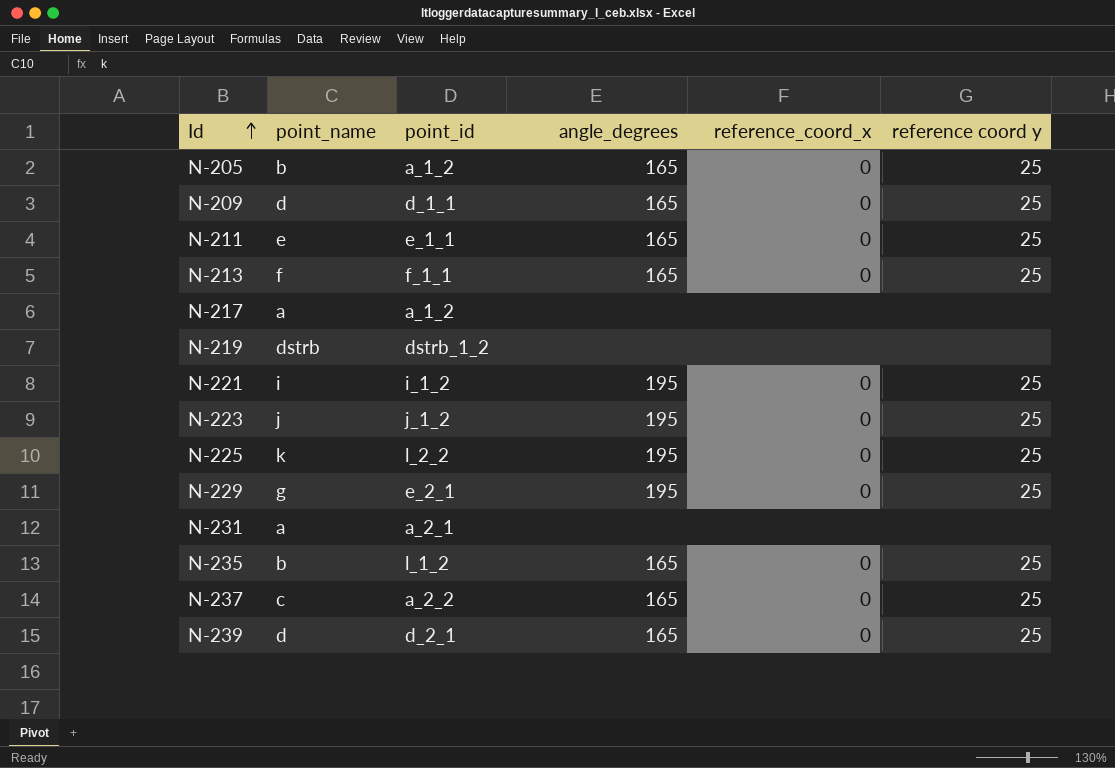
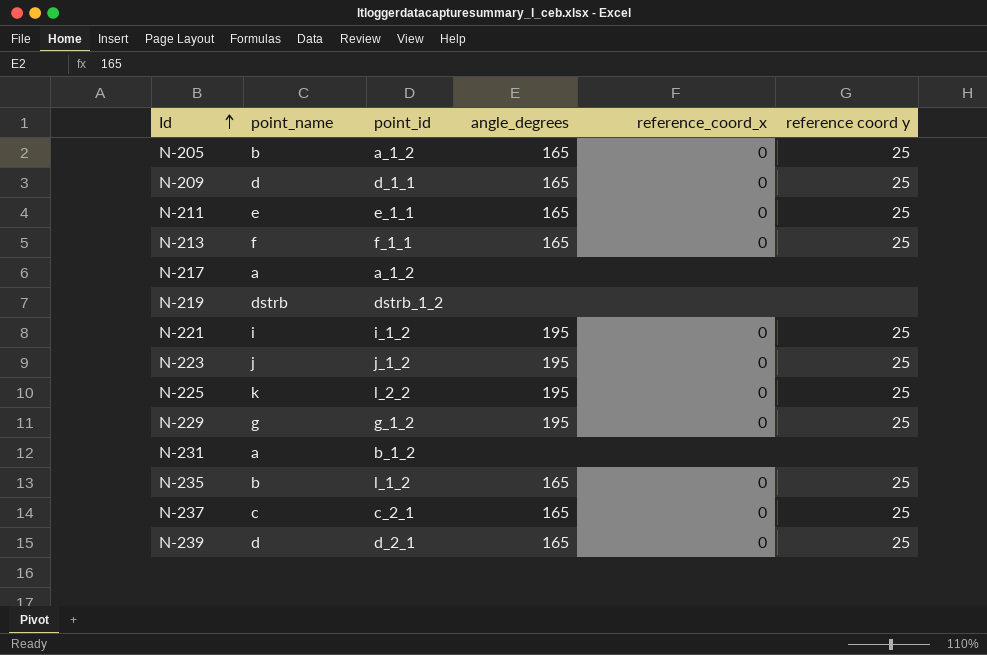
N-229 | point_id: e_2_1 -> g_1_2
N-231 | point_id: a_2_1 -> b_1_2
N-237 | point_id: a_2_2 -> c_2_1

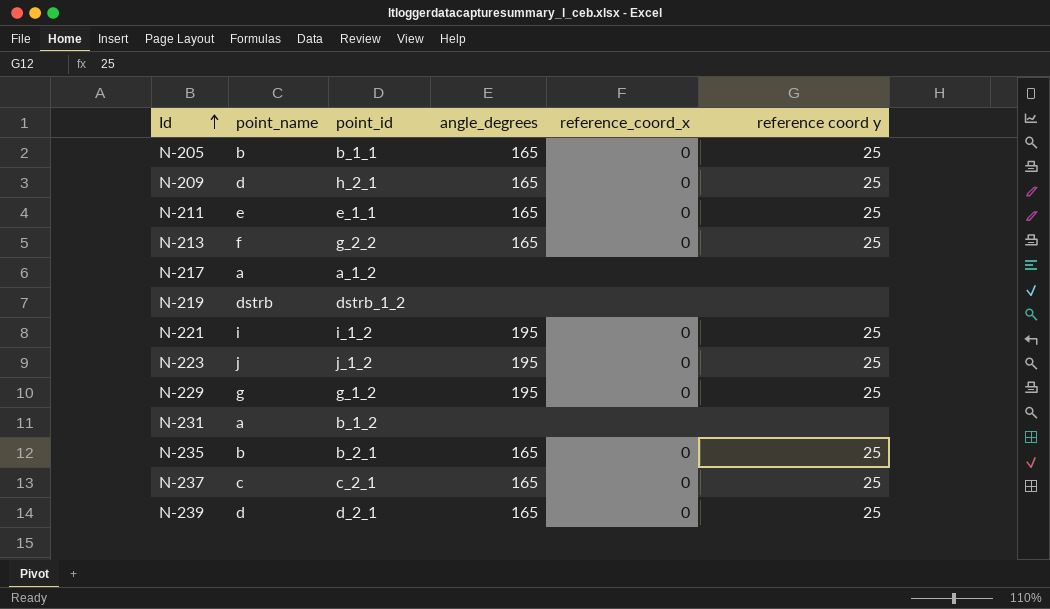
row N-225: k | l_2_2 | 195 | 0 | 25 -> none
N-205 | point_id: a_1_2 -> b_1_1
N-209 | point_id: d_1_1 -> h_2_1
N-213 | point_id: f_1_1 -> g_2_2
N-235 | point_id: l_1_2 -> b_2_1

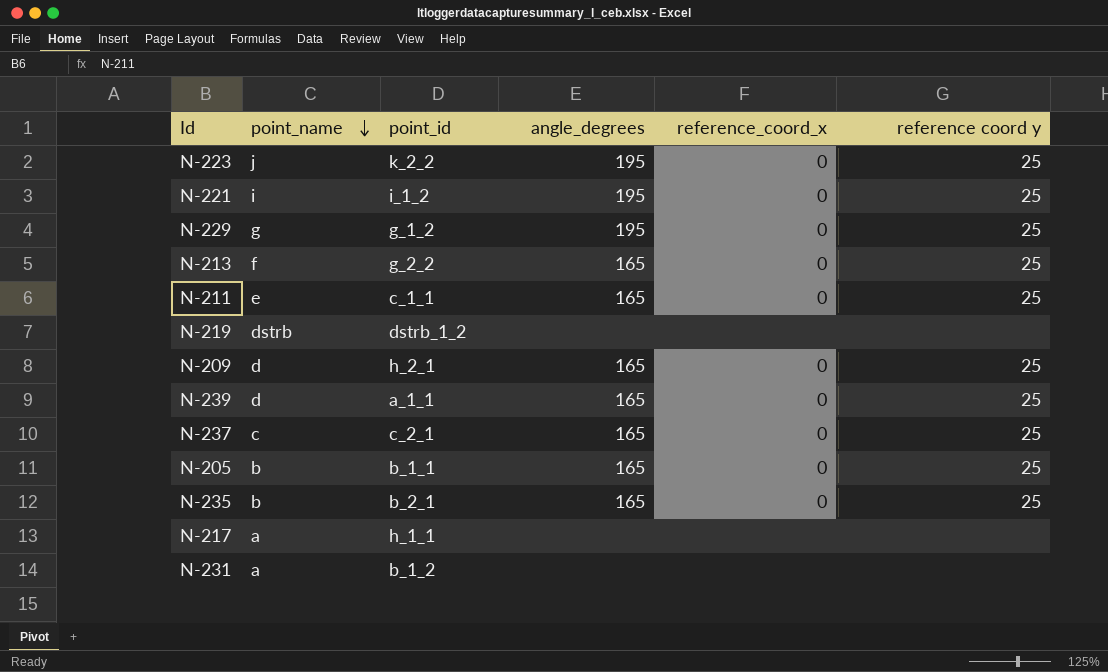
row order: Id ascending -> point_name descending
N-223 | point_id: j_1_2 -> k_2_2
N-211 | point_id: e_1_1 -> c_1_1
N-239 | point_id: d_2_1 -> a_1_1
N-217 | point_id: a_1_2 -> h_1_1

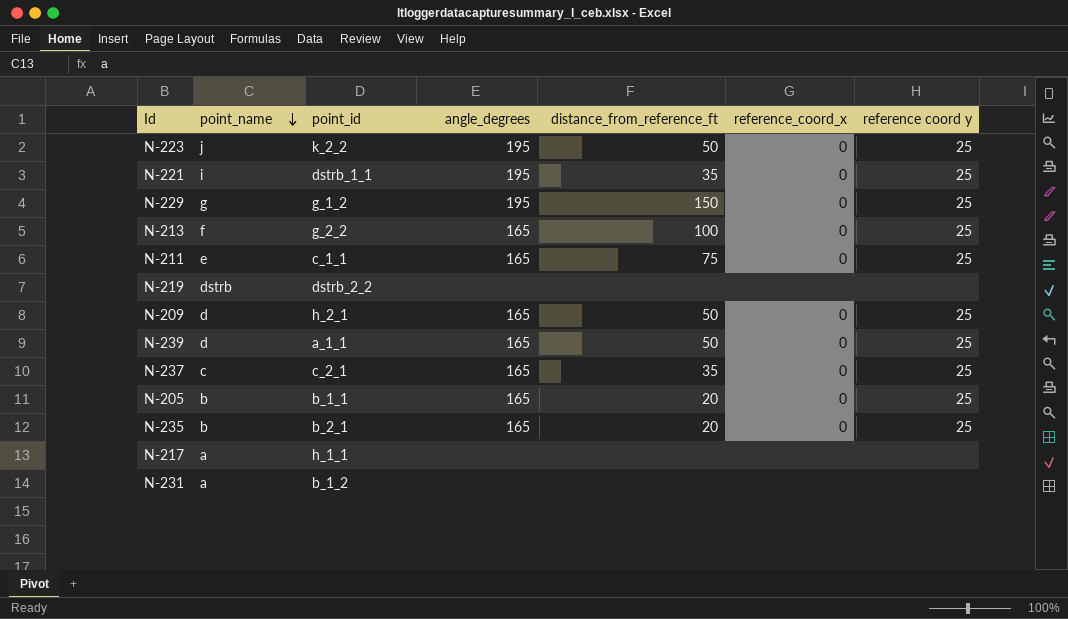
column distance_from_reference_ft | position: none -> 5
N-221 | point_id: i_1_2 -> dstrb_1_1
N-219 | point_id: dstrb_1_2 -> dstrb_2_2

